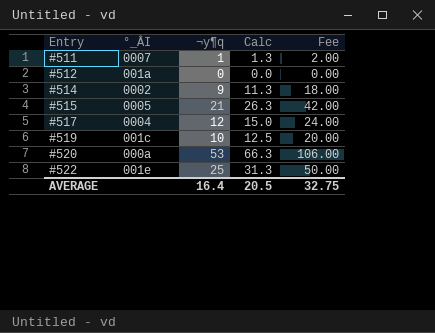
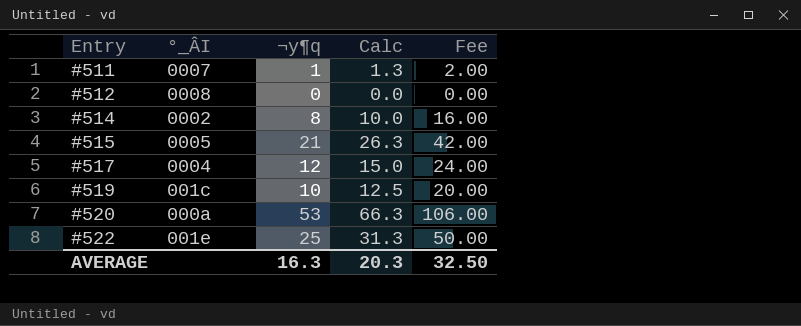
#512 | °_ÂI: 001a -> 0008
#514 | ¬y¶q: 9 -> 8
#514 | Calc: 11.3 -> 10.0
#514 | Fee: 18.00 -> 16.00
AVERAGE | ¬y¶q: 16.4 -> 16.3
AVERAGE | Calc: 20.5 -> 20.3
AVERAGE | Fee: 32.75 -> 32.50

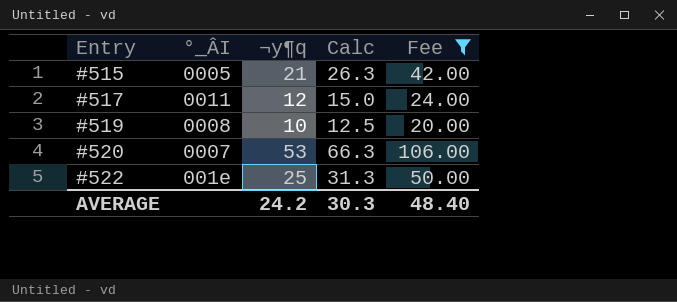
filter: none -> Fee >= 20.00
#517 | °_ÂI: 0004 -> 0011
#519 | °_ÂI: 001c -> 0008
#520 | °_ÂI: 000a -> 0007
AVERAGE | ¬y¶q: 16.3 -> 24.2
AVERAGE | Calc: 20.3 -> 30.3
AVERAGE | Fee: 32.50 -> 48.40

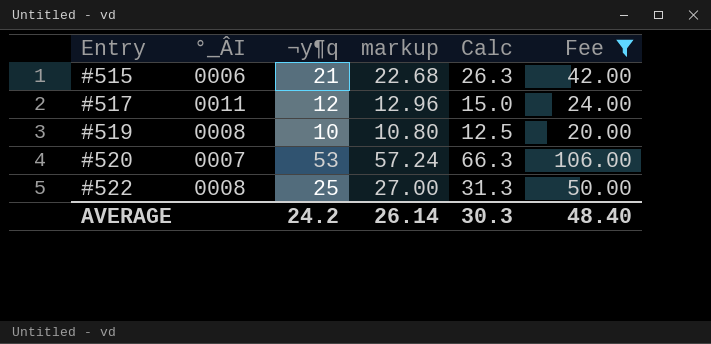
column markup | formula: none -> [¬y¶q] * 1.08
#515 | °_ÂI: 0005 -> 0006
#522 | °_ÂI: 001e -> 0008

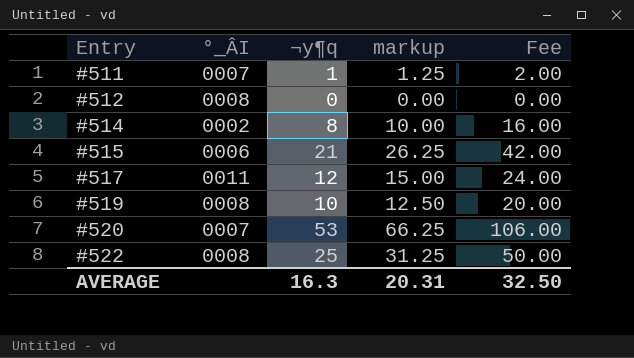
filter: Fee >= 20.00 -> none
column Calc | formula: [¬y¶q] * 1.25 -> none
column markup | formula: [¬y¶q] * 1.08 -> [¬y¶q] * 1.25
AVERAGE | ¬y¶q: 24.2 -> 16.3
AVERAGE | markup: 26.14 -> 20.31
AVERAGE | Fee: 48.40 -> 32.50

